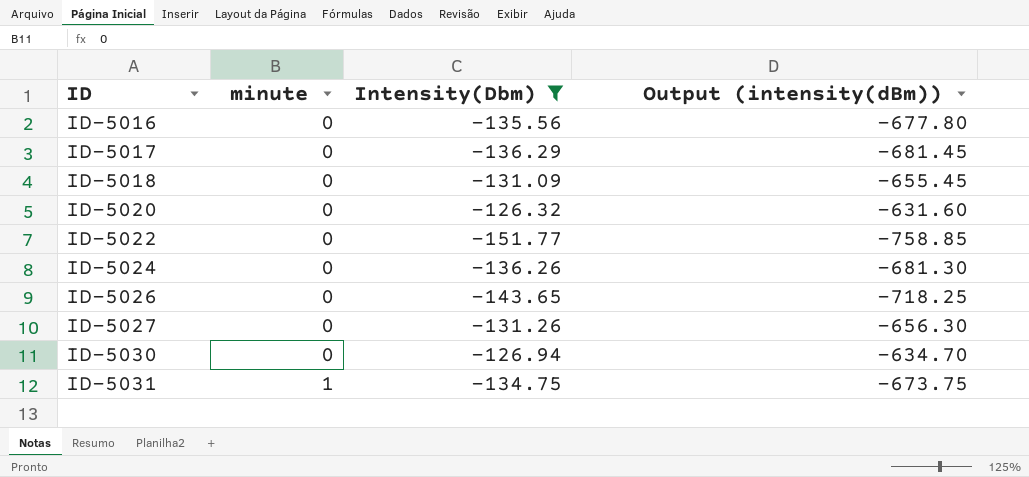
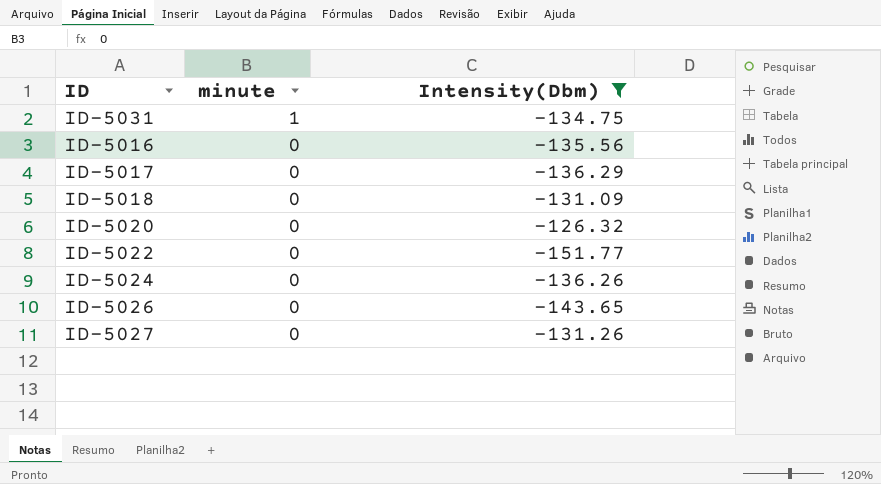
row order: ID ascending -> minute descending
column Output (intensity(dBm)) | formula: [Intensity(Dbm)] * 5 -> none
row ID-5030: 0 | -126.94 | -634.70 -> none

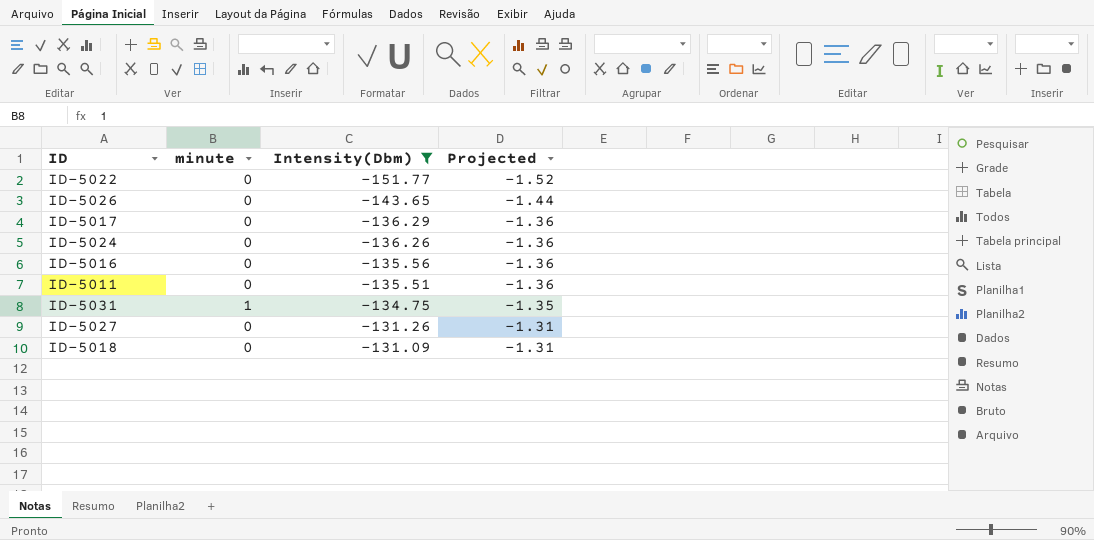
row order: minute descending -> Intensity(Dbm) ascending
column Projected | formula: none -> [Intensity(Dbm)] * 0.01
row ID-5020: 0 | -126.32 -> none
row ID-5011: none -> 0 | -135.51 | -1.36

